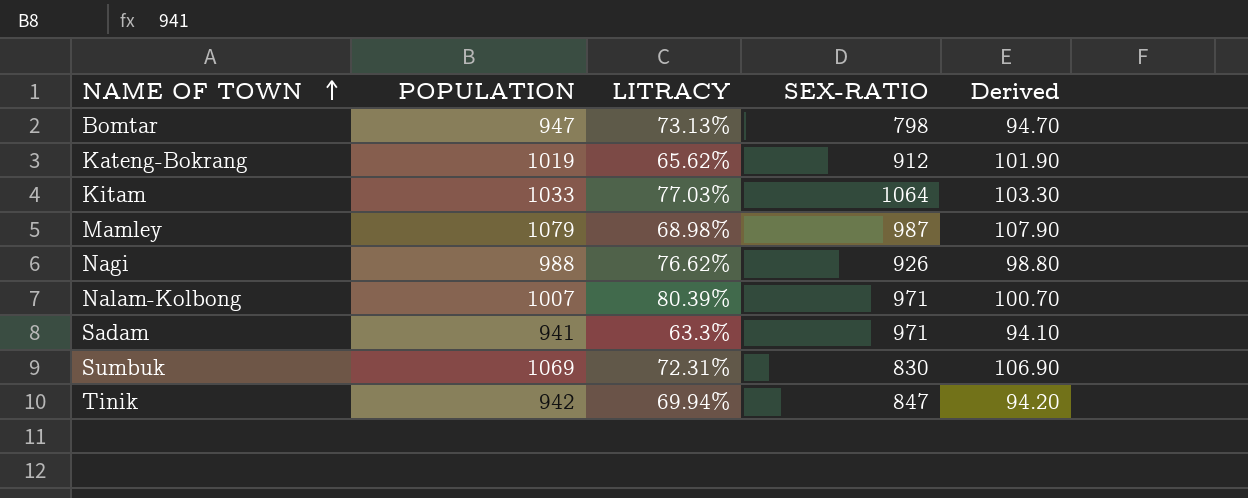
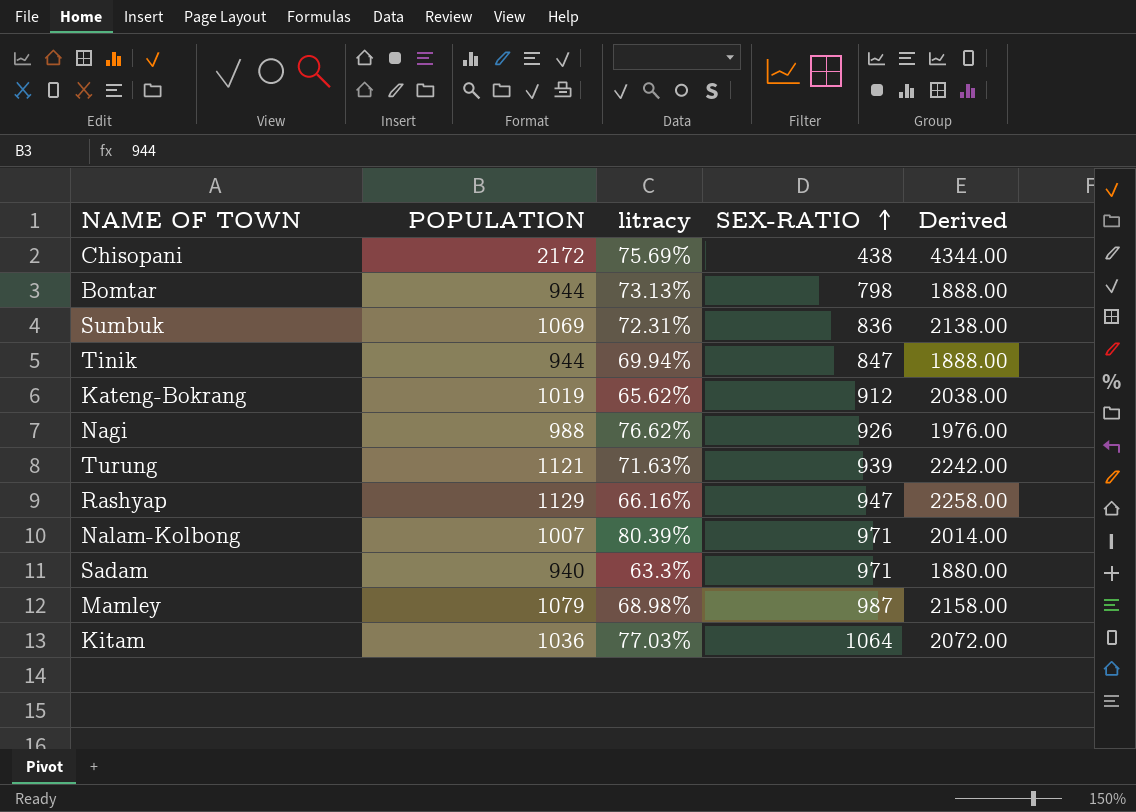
row order: NAME OF TOWN ascending -> SEX-RATIO ascending
column name: LITRACY -> litracy
column Derived | formula: [POPULATION] * 0.1 -> [POPULATION] * 2
row Chisopani: none -> 2172 | 75.69% | 438 | 4344.00
Bomtar | POPULATION: 947 -> 944
Sumbuk | SEX-RATIO: 830 -> 836
Tinik | POPULATION: 942 -> 944
row Turung: none -> 1121 | 71.63% | 939 | 2242.00
row Rashyap: none -> 1129 | 66.16% | 947 | 2258.00
Sadam | POPULATION: 941 -> 940
Kitam | POPULATION: 1033 -> 1036

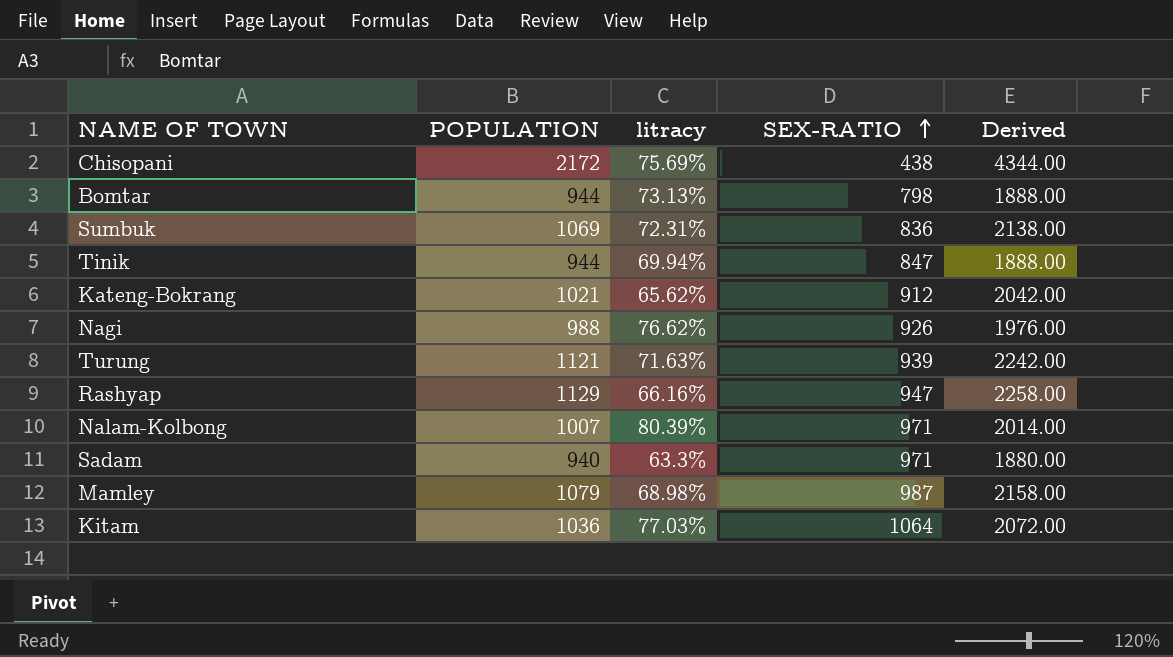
Kateng-Bokrang | POPULATION: 1019 -> 1021
Kateng-Bokrang | Derived: 2038.00 -> 2042.00

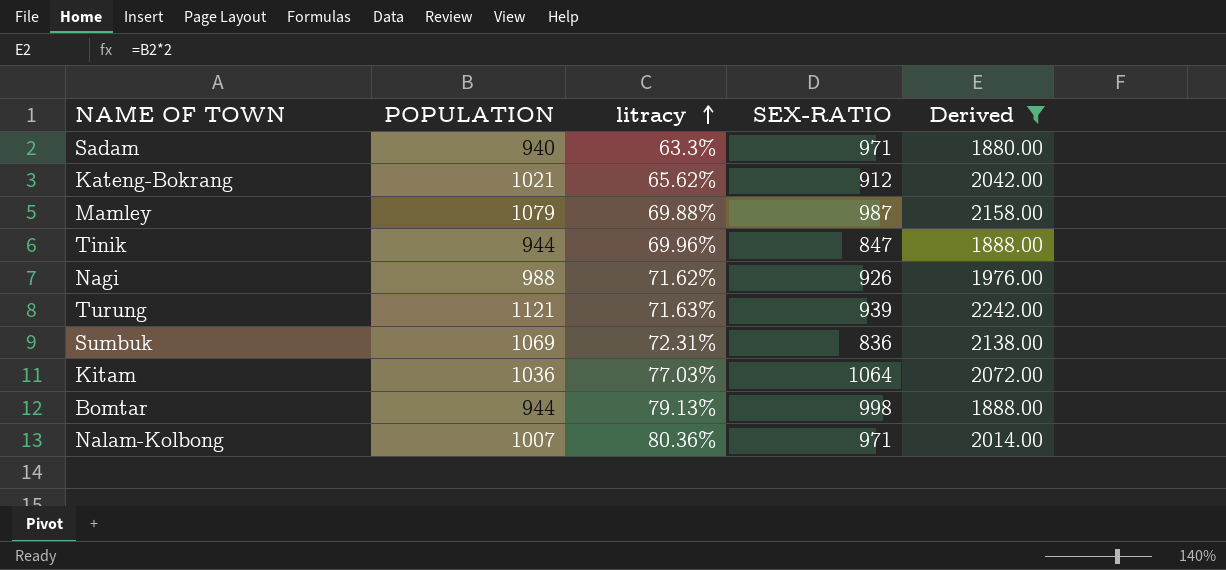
filter: none -> Derived <= 2242.00
row order: SEX-RATIO ascending -> litracy ascending
Mamley | litracy: 68.98% -> 69.88%
Tinik | litracy: 69.94% -> 69.96%
Nagi | litracy: 76.62% -> 71.62%
Bomtar | litracy: 73.13% -> 79.13%
Bomtar | SEX-RATIO: 798 -> 998
Nalam-Kolbong | litracy: 80.39% -> 80.36%

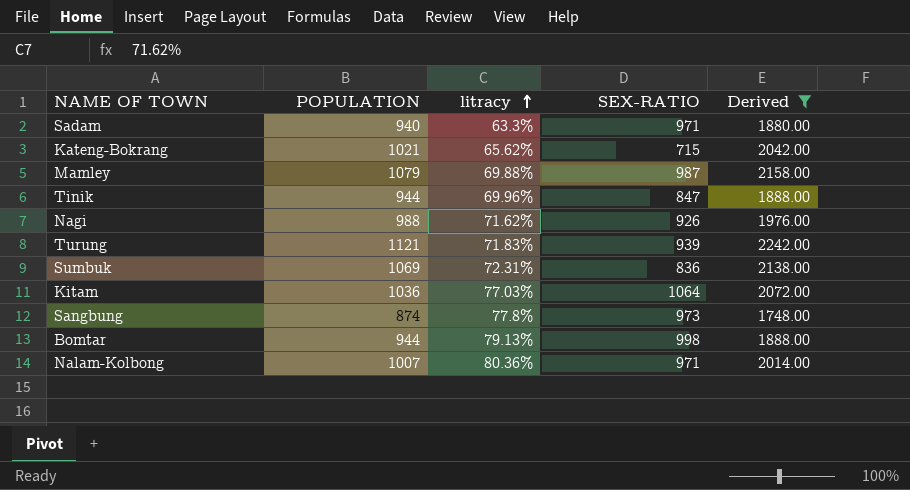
Kateng-Bokrang | SEX-RATIO: 912 -> 715
Turung | litracy: 71.63% -> 71.83%
row Sangbung: none -> 874 | 77.8% | 973 | 1748.00

